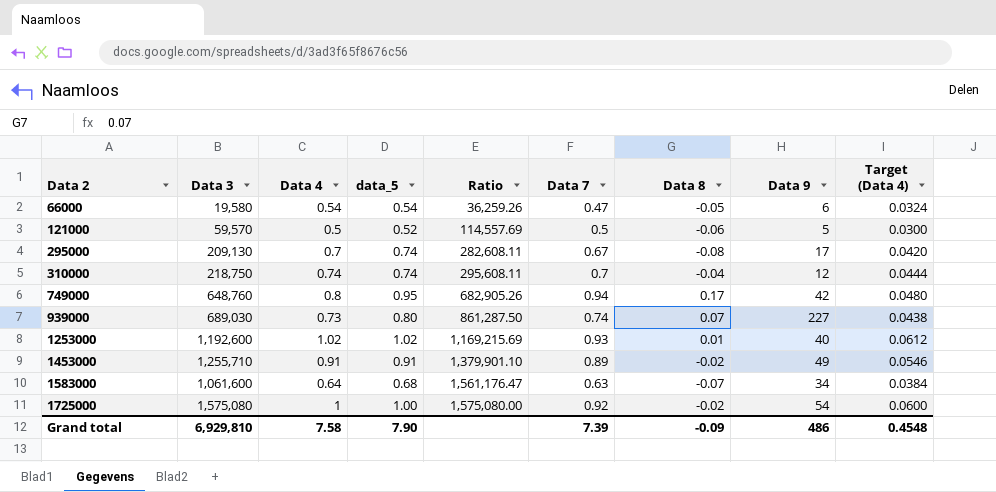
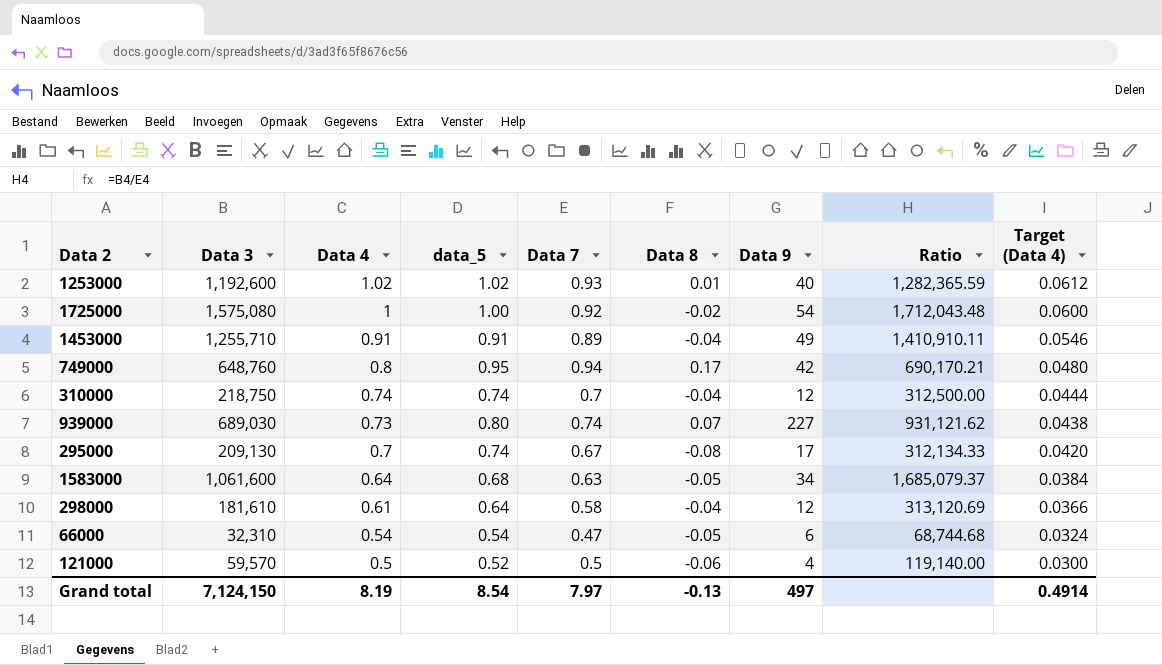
row order: Data 2 ascending -> Data 4 descending
column Ratio | formula: [Data 3] / [data_5] -> [Data 3] / [Data 7]
column Ratio | position: 5 -> 8
1453000 | Data 8: -0.02 -> -0.04
1583000 | Data 8: -0.07 -> -0.05
row 298000: none -> 181,610 | 0.61 | 0.64 | 0.58 | -0.04 | 12 | 313,120.69 | 0.0366
66000 | Data 3: 19,580 -> 32,310
121000 | Data 9: 5 -> 4
Grand total | Data 3: 6,929,810 -> 7,124,150
Grand total | Data 4: 7.58 -> 8.19
Grand total | data_5: 7.90 -> 8.54
Grand total | Data 7: 7.39 -> 7.97
Grand total | Data 8: -0.09 -> -0.13
Grand total | Data 9: 486 -> 497
Grand total | Target (Data 4): 0.4548 -> 0.4914

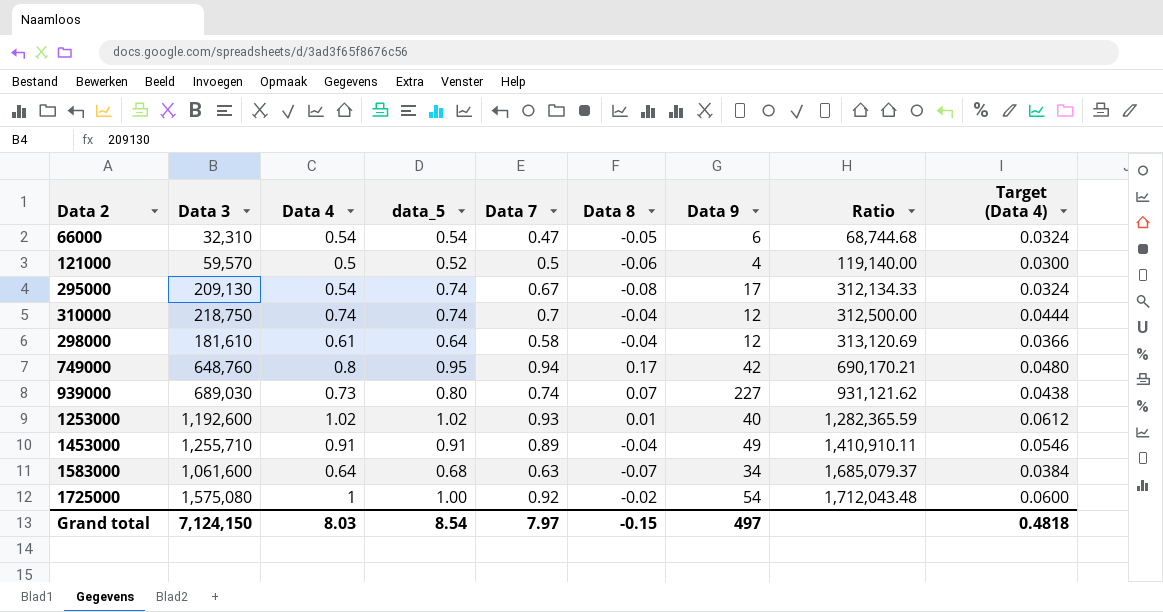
row order: Data 4 descending -> Ratio ascending
295000 | Data 4: 0.7 -> 0.54
295000 | Target (Data 4): 0.0420 -> 0.0324
1583000 | Data 8: -0.05 -> -0.07
Grand total | Data 4: 8.19 -> 8.03
Grand total | Data 8: -0.13 -> -0.15
Grand total | Target (Data 4): 0.4914 -> 0.4818

